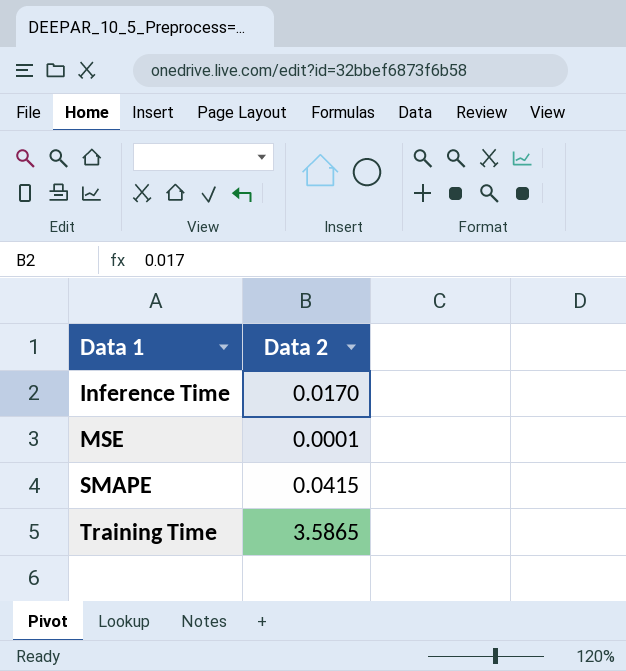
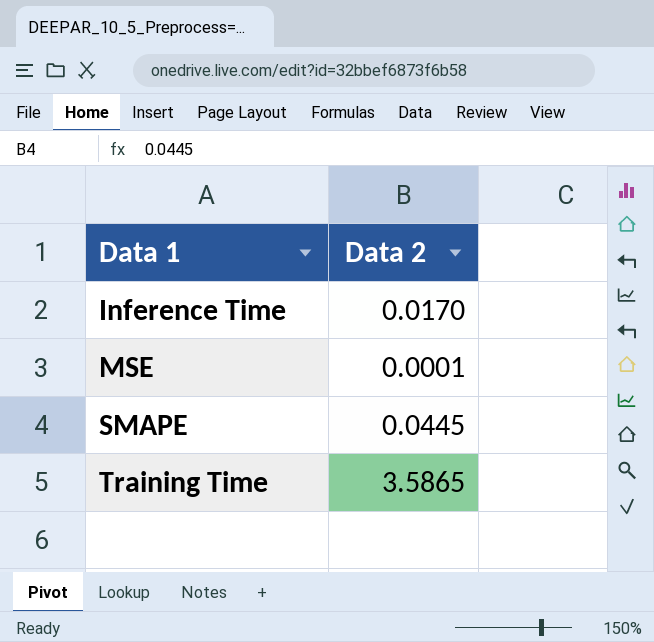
SMAPE | Data 2: 0.0415 -> 0.0445

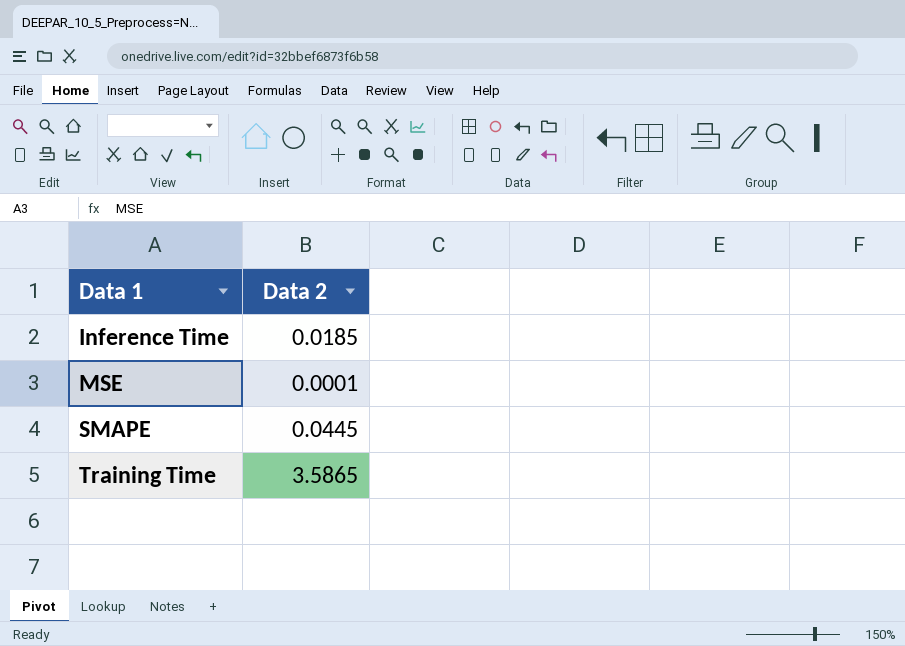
Inference Time | Data 2: 0.0170 -> 0.0185

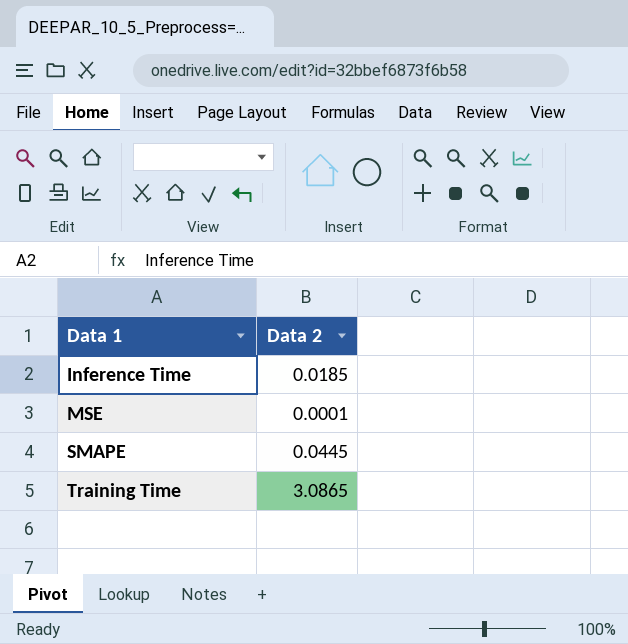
Training Time | Data 2: 3.5865 -> 3.0865

